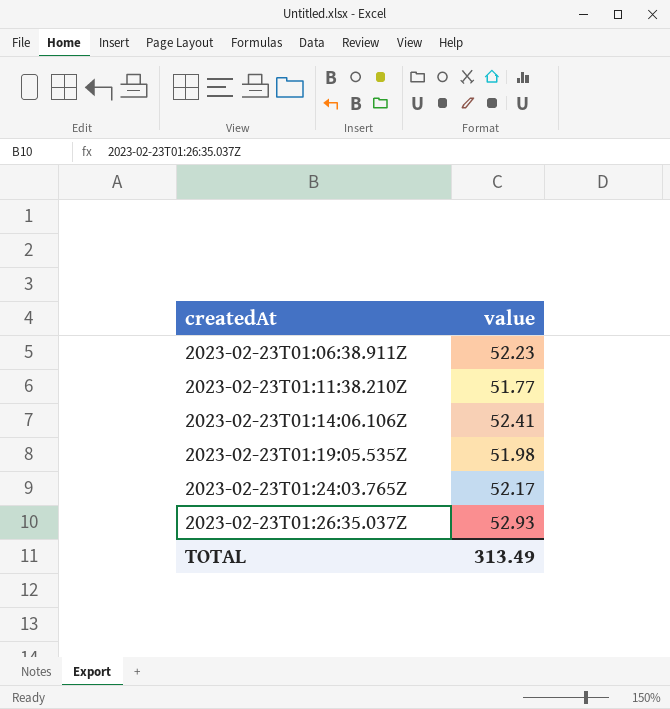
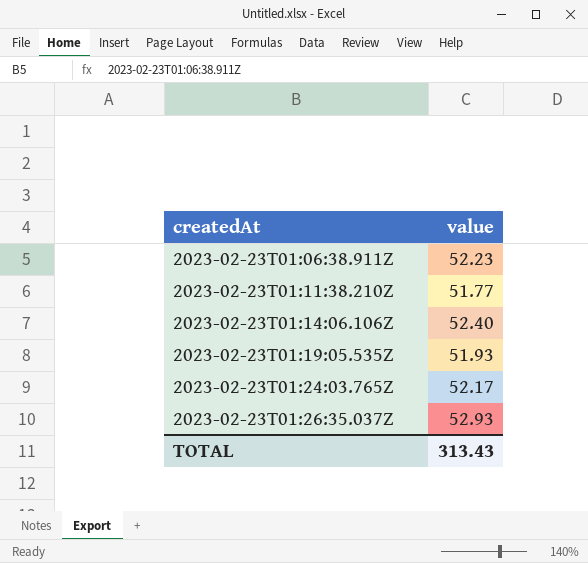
2023-02-23T01:14:06.106Z | value: 52.41 -> 52.40
2023-02-23T01:19:05.535Z | value: 51.98 -> 51.93
TOTAL | value: 313.49 -> 313.43

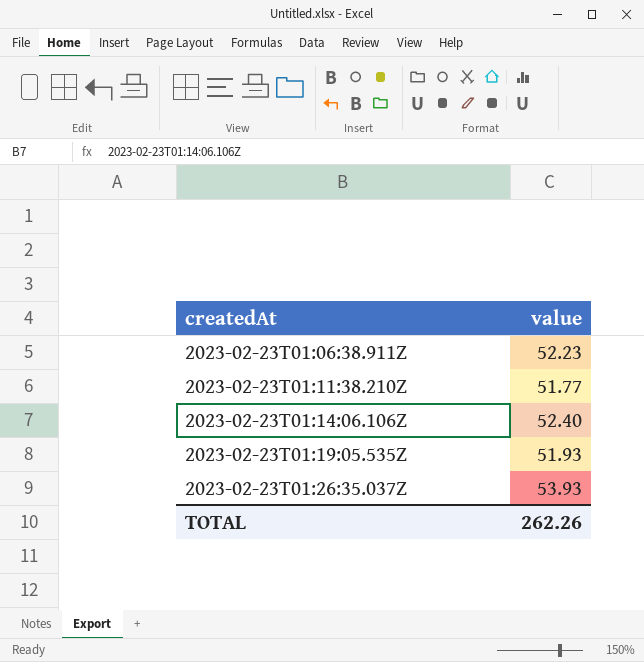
row 2023-02-23T01:24:03.765Z: 52.17 -> none
2023-02-23T01:26:35.037Z | value: 52.93 -> 53.93
TOTAL | value: 313.43 -> 262.26

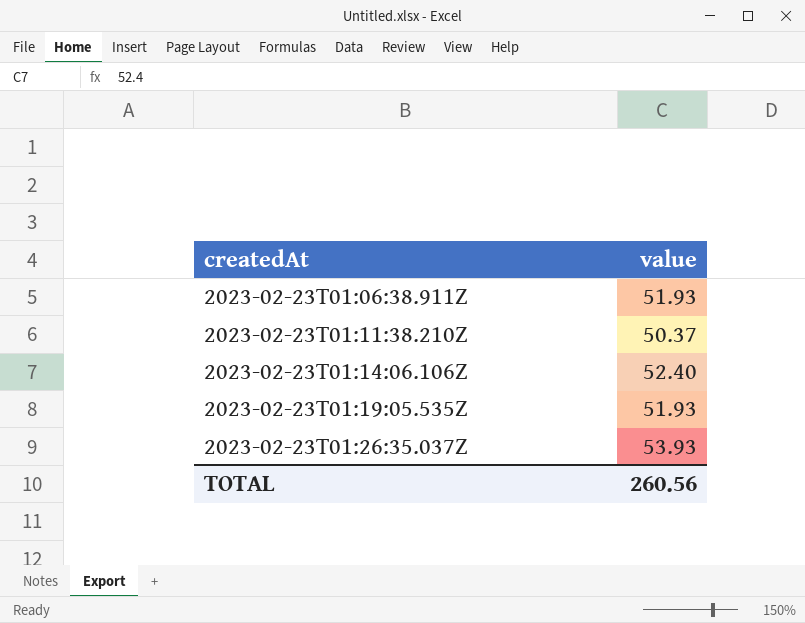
2023-02-23T01:06:38.911Z | value: 52.23 -> 51.93
2023-02-23T01:11:38.210Z | value: 51.77 -> 50.37
TOTAL | value: 262.26 -> 260.56

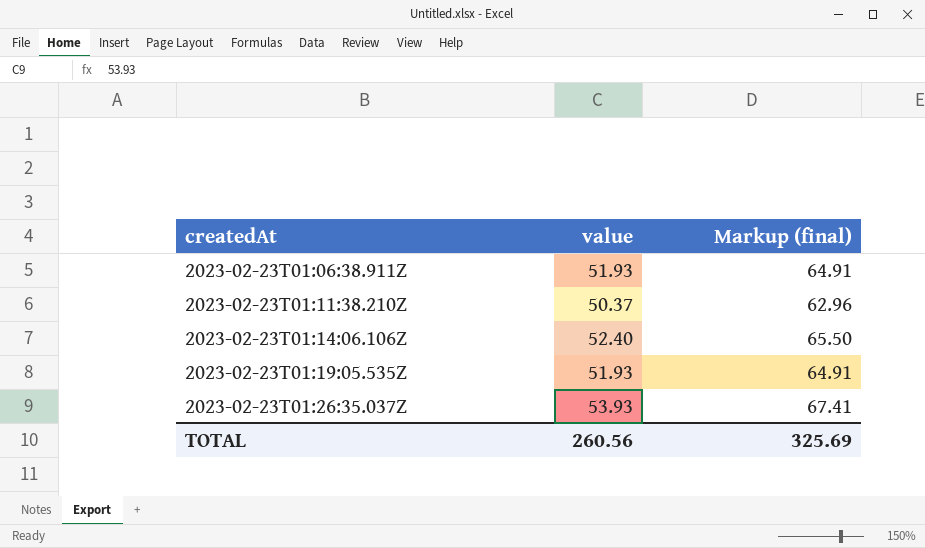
column Markup (final) | formula: none -> [value] * 1.25

